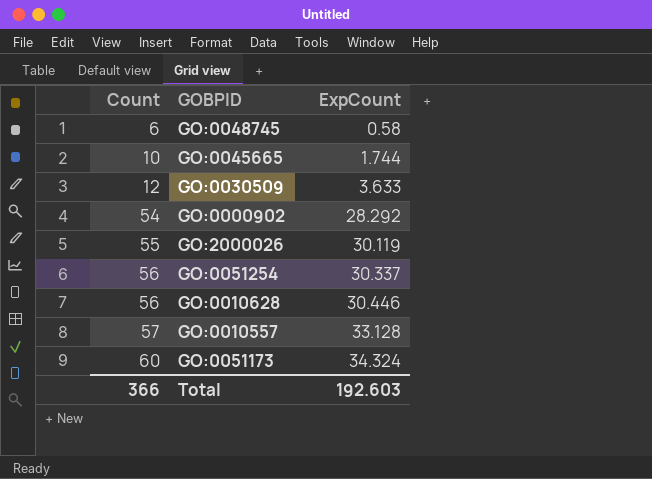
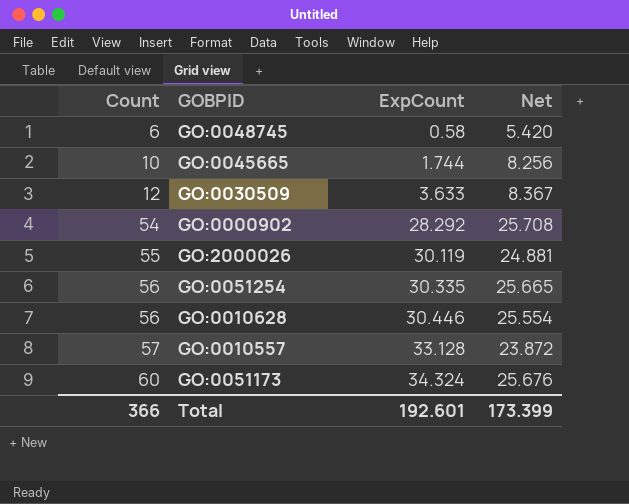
column Net | formula: none -> [Count] - [ExpCount]
GO:0051254 | ExpCount: 30.337 -> 30.335
Total | ExpCount: 192.603 -> 192.601

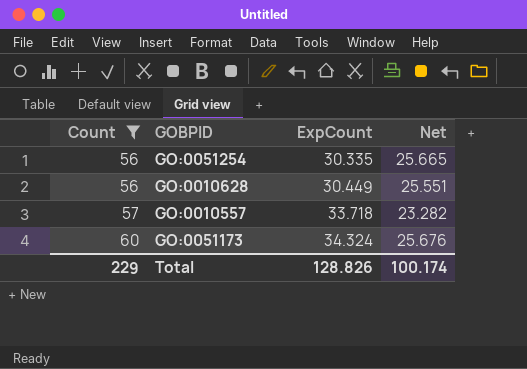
filter: none -> Count >= 56
GO:0010628 | ExpCount: 30.446 -> 30.449
GO:0010628 | Net: 25.554 -> 25.551
GO:0010557 | ExpCount: 33.128 -> 33.718
GO:0010557 | Net: 23.872 -> 23.282
Total | Count: 366 -> 229
Total | ExpCount: 192.601 -> 128.826
Total | Net: 173.399 -> 100.174

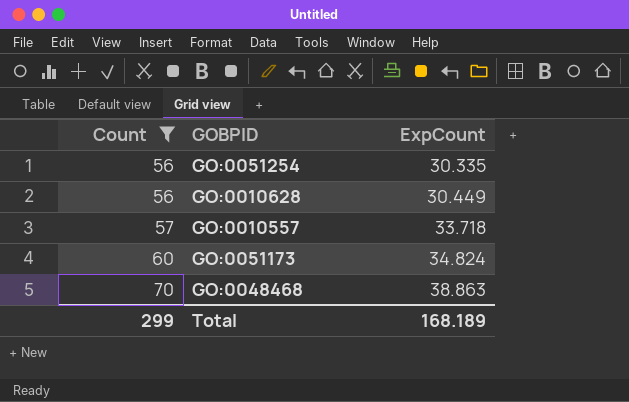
column Net | formula: [Count] - [ExpCount] -> none
GO:0051173 | ExpCount: 34.324 -> 34.824
row GO:0048468: none -> 70 | 38.863
Total | Count: 229 -> 299
Total | ExpCount: 128.826 -> 168.189

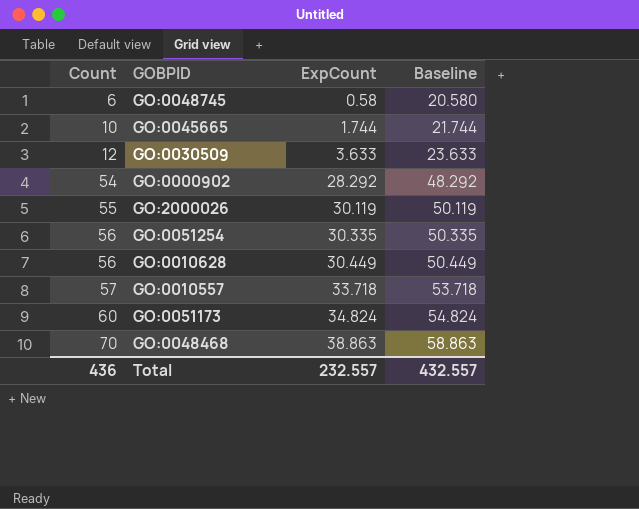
filter: Count >= 56 -> none
column Baseline | formula: none -> [ExpCount] + 20
Total | Count: 299 -> 436
Total | ExpCount: 168.189 -> 232.557

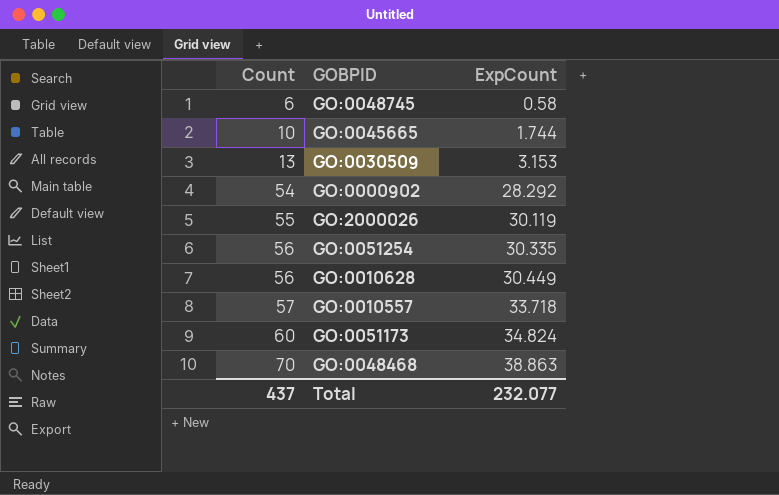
column Baseline | formula: [ExpCount] + 20 -> none
GO:0030509 | Count: 12 -> 13
GO:0030509 | ExpCount: 3.633 -> 3.153
Total | Count: 436 -> 437
Total | ExpCount: 232.557 -> 232.077

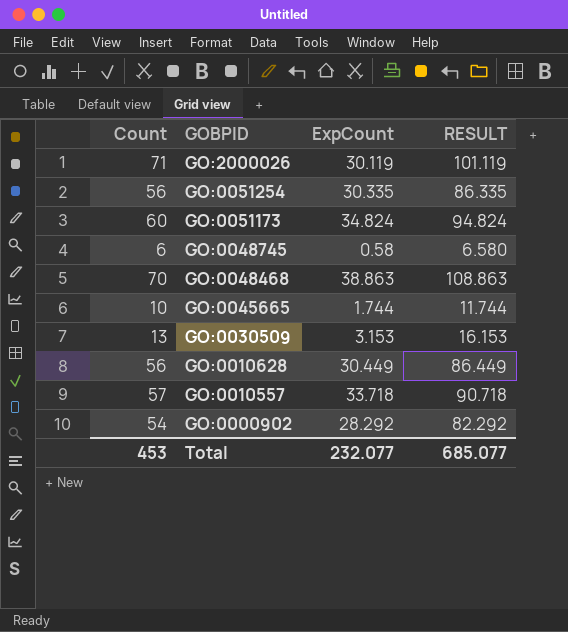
row order: Count ascending -> GOBPID descending
column RESULT | formula: none -> [Count] + [ExpCount]
GO:2000026 | Count: 55 -> 71
Total | Count: 437 -> 453

